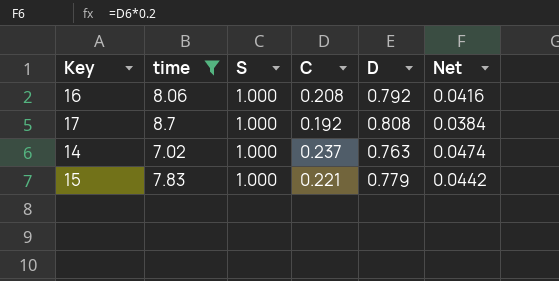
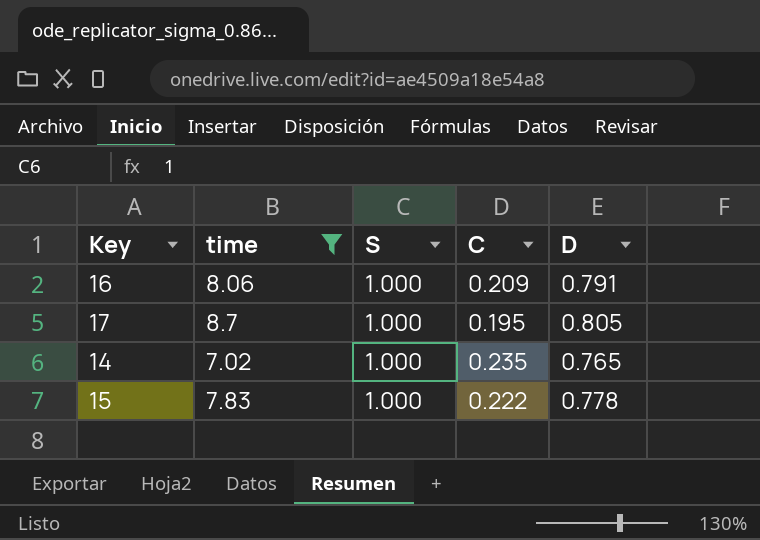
column Net | formula: [C] * 0.2 -> none
16 | C: 0.208 -> 0.209
16 | D: 0.792 -> 0.791
17 | C: 0.192 -> 0.195
17 | D: 0.808 -> 0.805
14 | C: 0.237 -> 0.235
14 | D: 0.763 -> 0.765
15 | C: 0.221 -> 0.222
15 | D: 0.779 -> 0.778

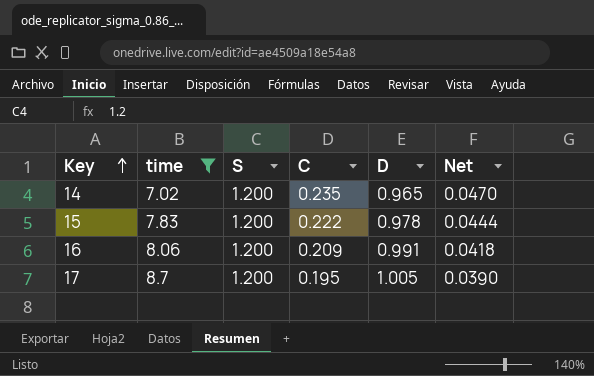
row order: none -> Key ascending
column Net | formula: none -> [C] * 0.2
14 | S: 1.000 -> 1.200
14 | D: 0.765 -> 0.965
15 | S: 1.000 -> 1.200
15 | D: 0.778 -> 0.978
16 | S: 1.000 -> 1.200
16 | D: 0.791 -> 0.991
17 | S: 1.000 -> 1.200
17 | D: 0.805 -> 1.005

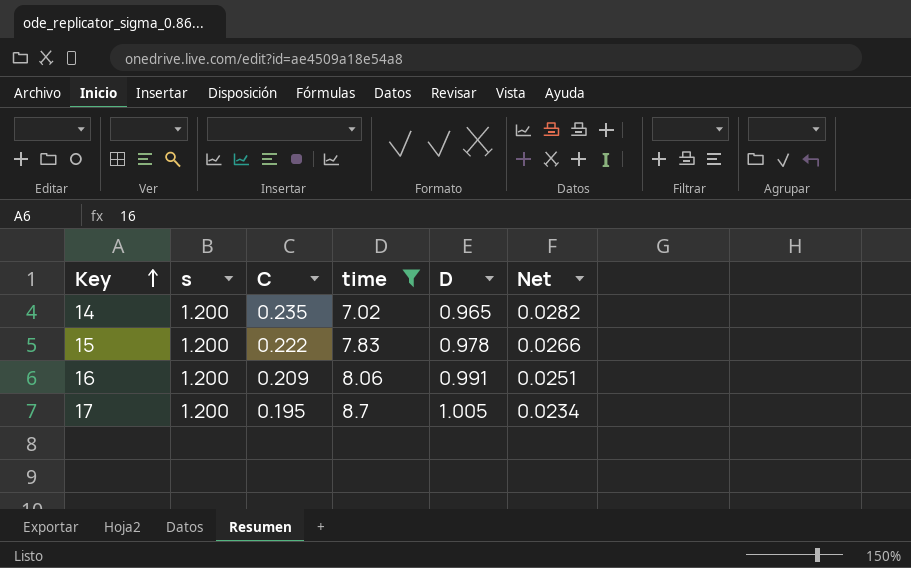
column name: S -> s
column time | position: 2 -> 4
column Net | formula: [C] * 0.2 -> [C] * 0.12

